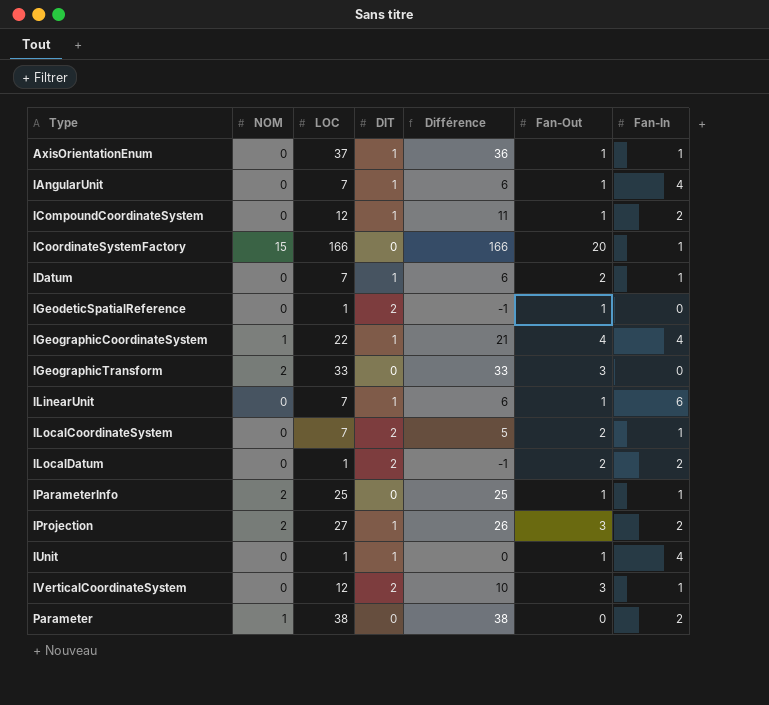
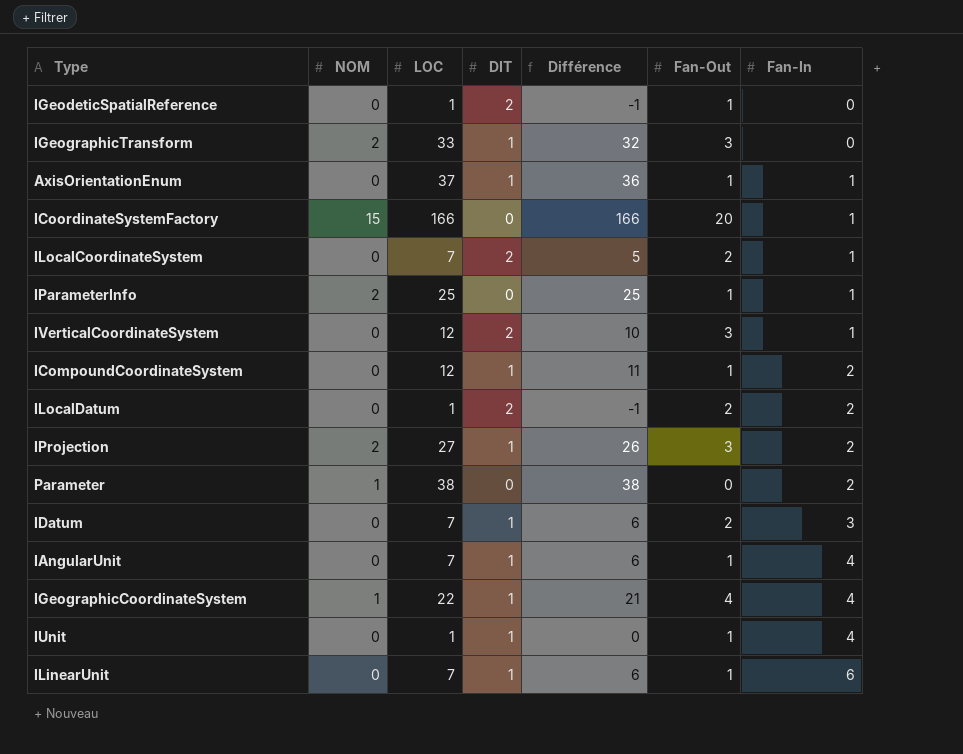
row order: Type ascending -> Fan-In ascending
IGeographicTransform | DIT: 0 -> 1
IGeographicTransform | Différence: 33 -> 32
IDatum | Fan-In: 1 -> 3

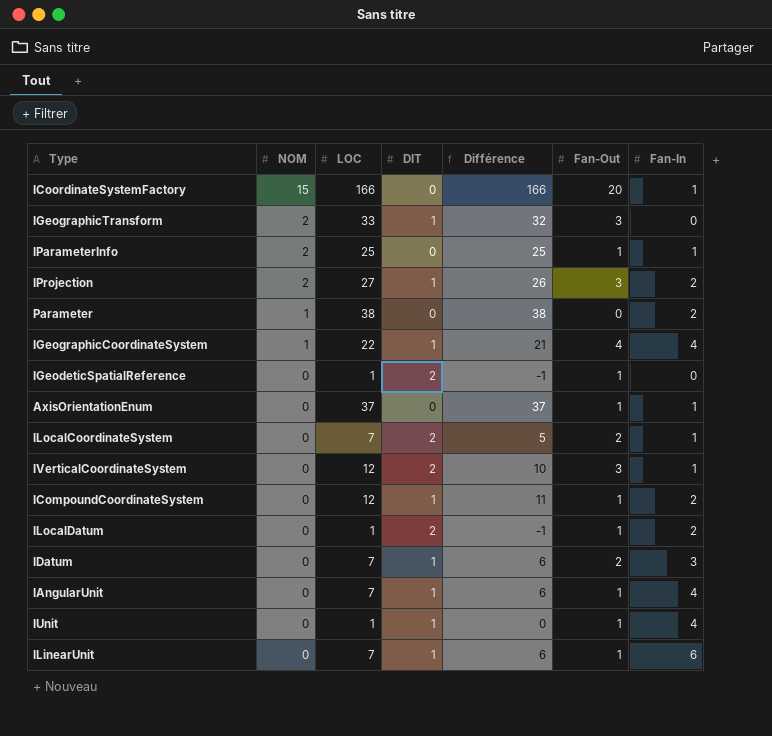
row order: Fan-In ascending -> NOM descending
AxisOrientationEnum | DIT: 1 -> 0
AxisOrientationEnum | Différence: 36 -> 37
ILocalDatum | Fan-Out: 2 -> 1

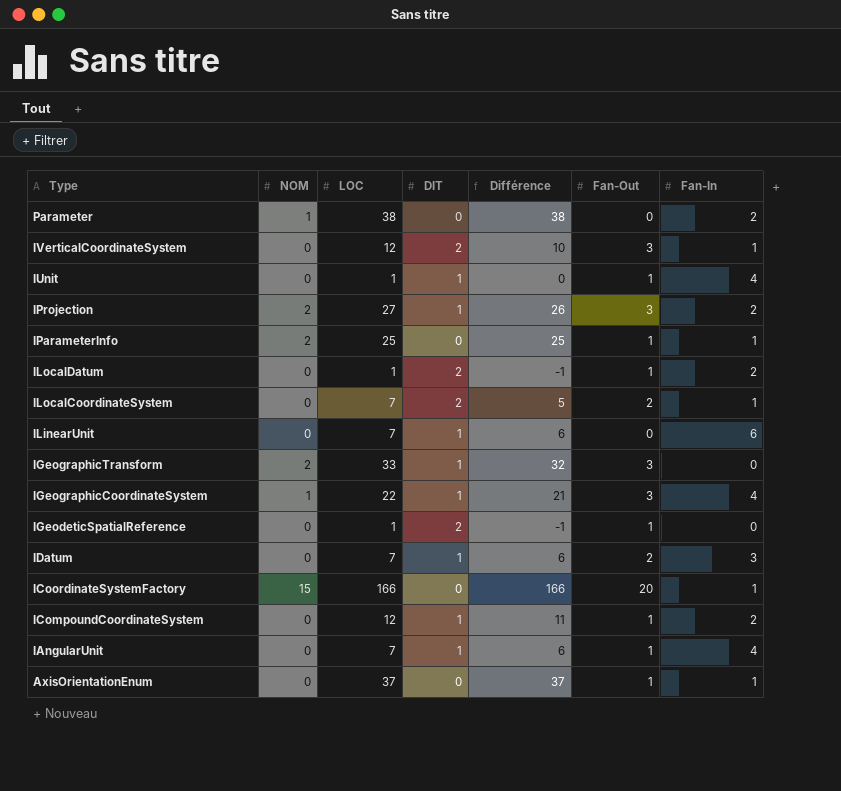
row order: NOM descending -> Type descending
ILinearUnit | Fan-Out: 1 -> 0
IGeographicCoordinateSystem | Fan-Out: 4 -> 3

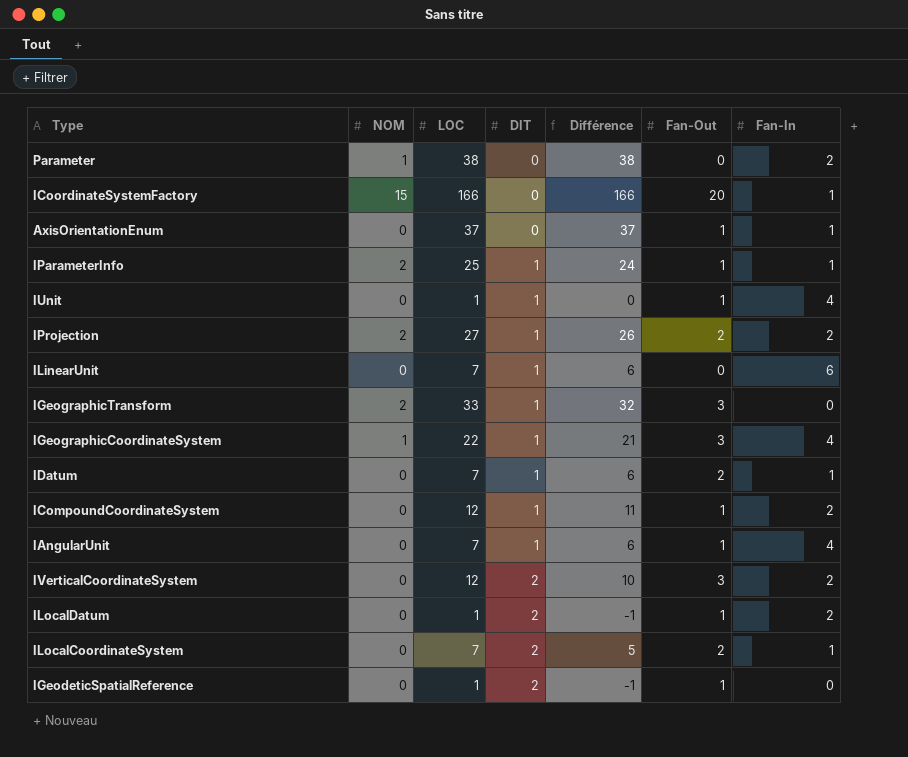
row order: Type descending -> DIT ascending
IParameterInfo | DIT: 0 -> 1
IParameterInfo | Différence: 25 -> 24
IProjection | Fan-Out: 3 -> 2
IDatum | Fan-In: 3 -> 1
IVerticalCoordinateSystem | Fan-In: 1 -> 2

